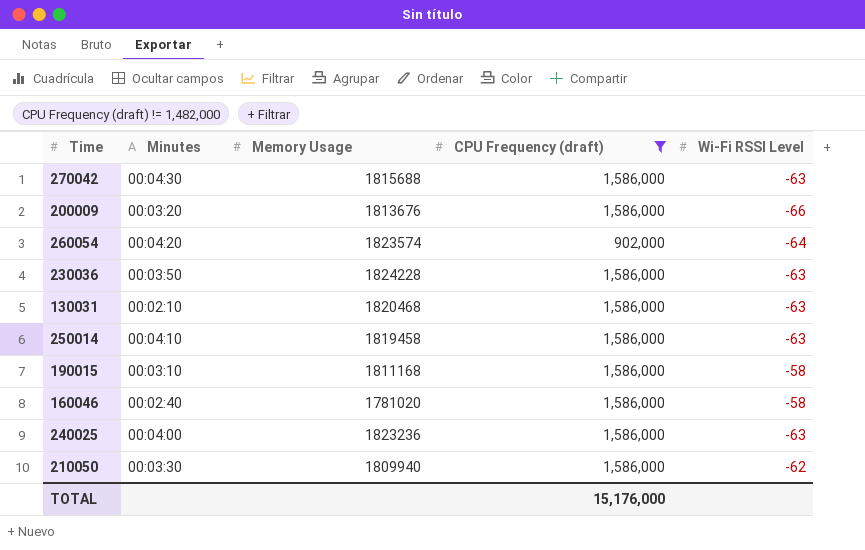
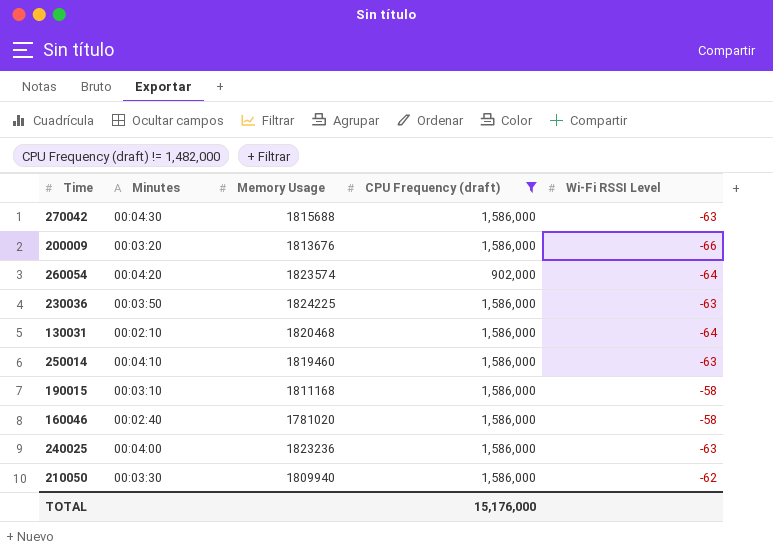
230036 | Memory Usage: 1824228 -> 1824225
130031 | Wi-Fi RSSI Level: -63 -> -64
250014 | Memory Usage: 1819458 -> 1819460

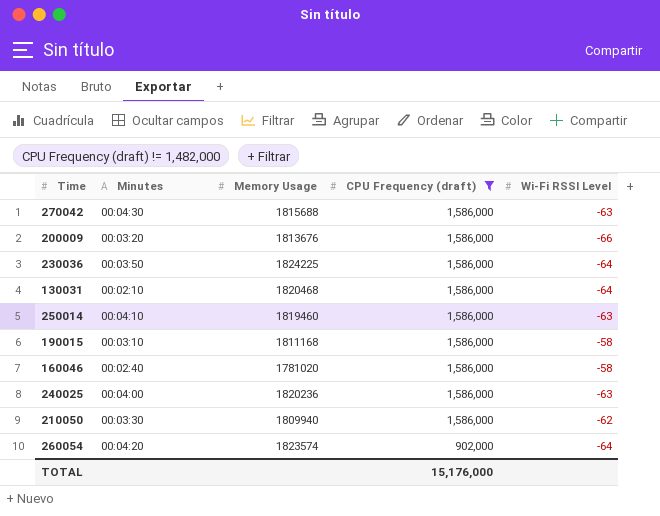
row order: none -> CPU Frequency (draft) descending
230036 | Wi-Fi RSSI Level: -63 -> -64
240025 | Memory Usage: 1823236 -> 1820236

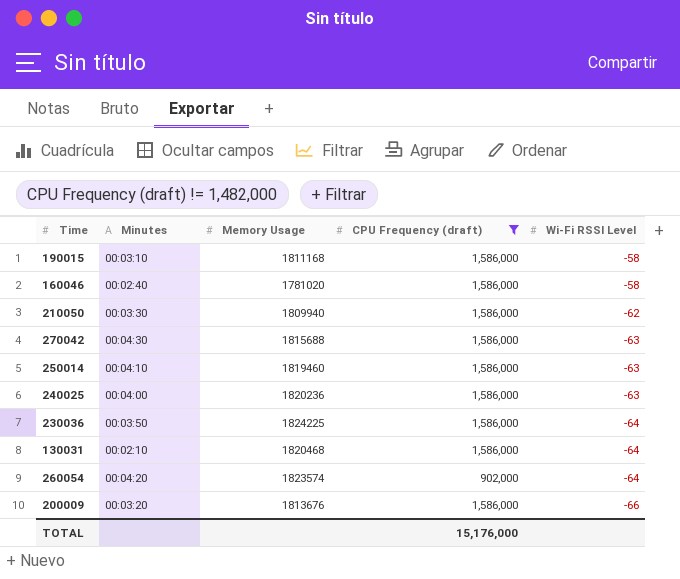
row order: CPU Frequency (draft) descending -> Wi-Fi RSSI Level descending

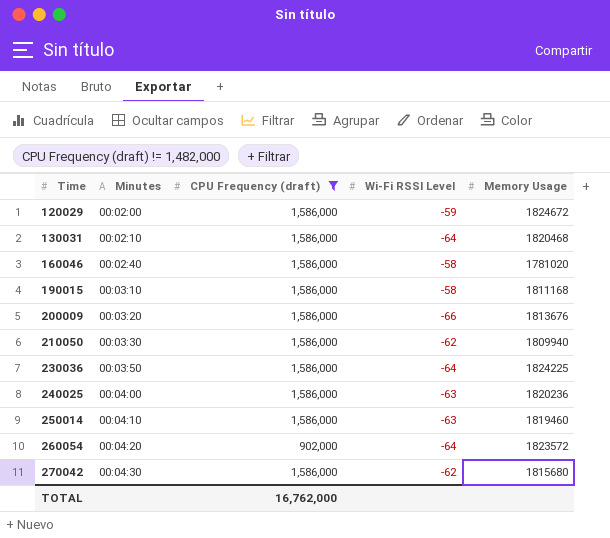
row order: Wi-Fi RSSI Level descending -> Time ascending
column Memory Usage | position: 3 -> 5
row 120029: none -> 00:02:00 | 1,586,000 | -59 | 1824672
260054 | Memory Usage: 1823574 -> 1823572
270042 | Wi-Fi RSSI Level: -63 -> -62
270042 | Memory Usage: 1815688 -> 1815680
TOTAL | CPU Frequency (draft): 15,176,000 -> 16,762,000

